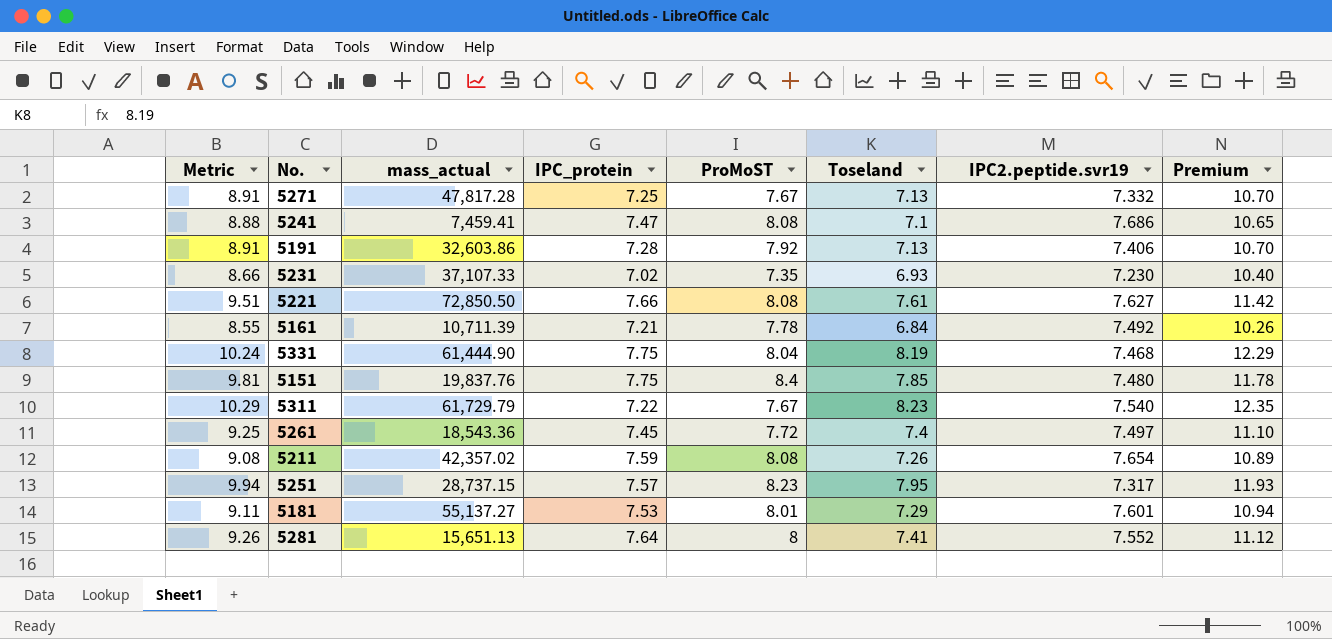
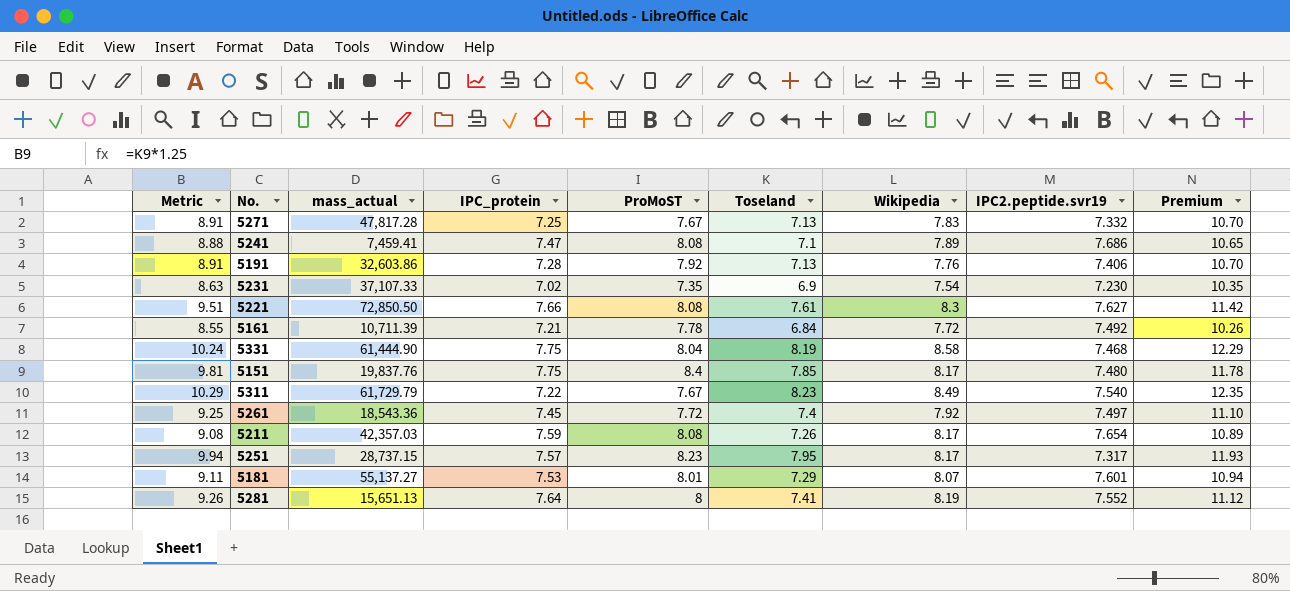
column Wikipedia | position: none -> 7
5231 | Metric: 8.66 -> 8.63
5231 | Toseland: 6.93 -> 6.9
5231 | Premium: 10.40 -> 10.35
5211 | mass_actual: 42,357.02 -> 42,357.03

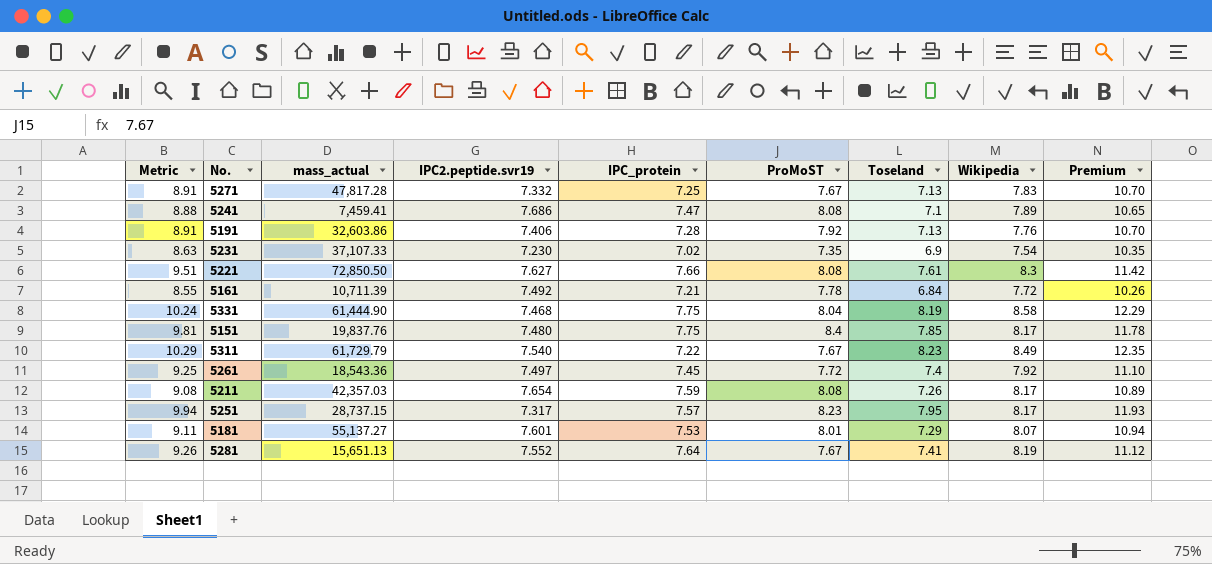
column IPC2.peptide.svr19 | position: 8 -> 4
5281 | ProMoST: 8 -> 7.67

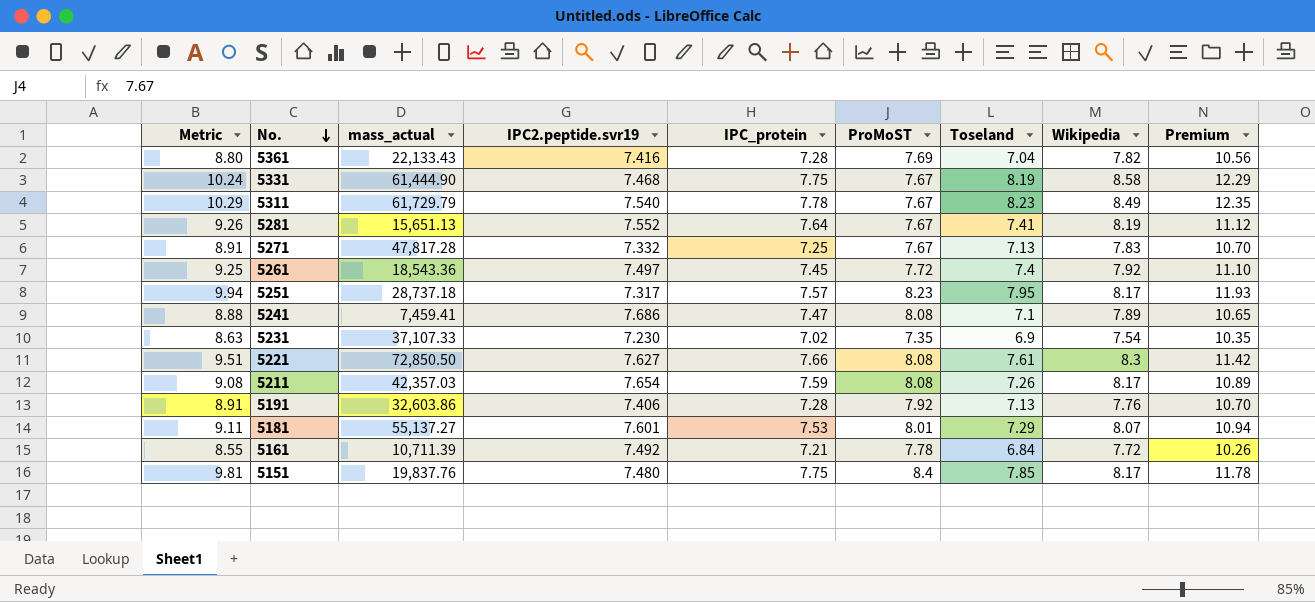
row order: none -> No. descending
row 5361: none -> 8.80 | 22,133.43 | 7.416 | 7.28 | 7.69 | 7.04 | 7.82 | 10.56
5331 | ProMoST: 8.04 -> 7.67
5311 | IPC_protein: 7.22 -> 7.78
5251 | mass_actual: 28,737.15 -> 28,737.18

